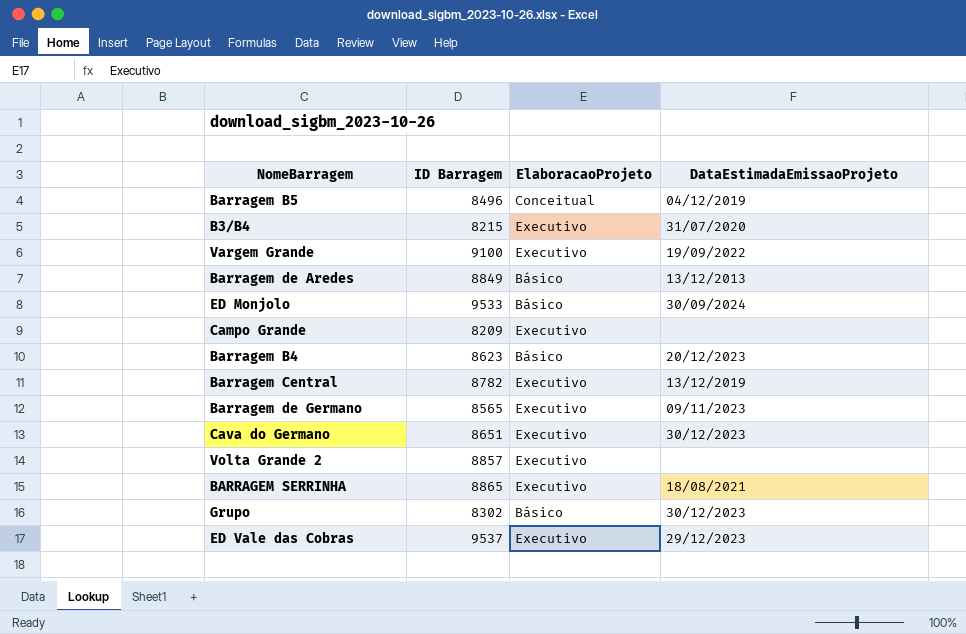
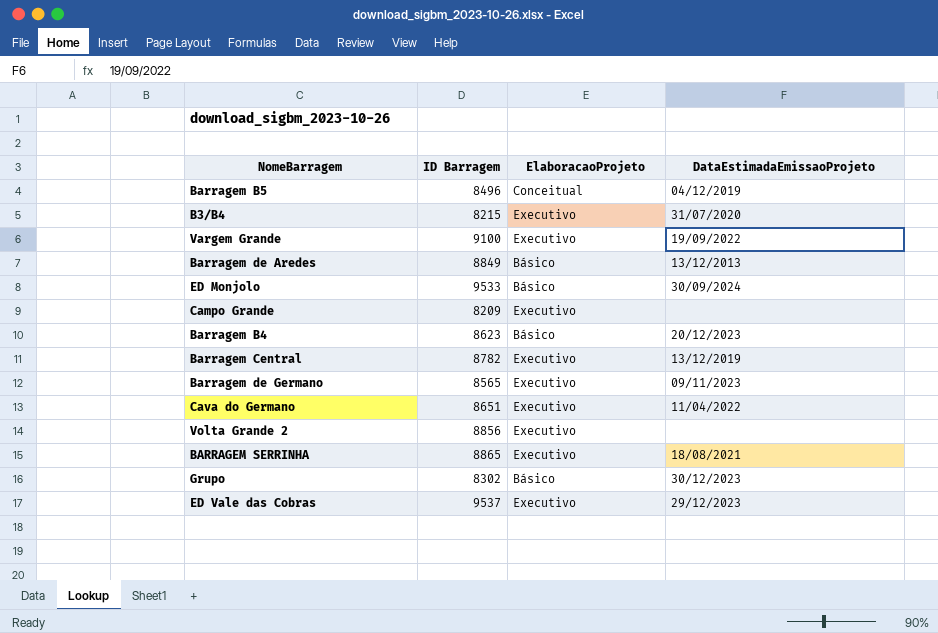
Cava do Germano | DataEstimadaEmissaoProjeto: 30/12/2023 -> 11/04/2022
Volta Grande 2 | ID Barragem: 8857 -> 8856

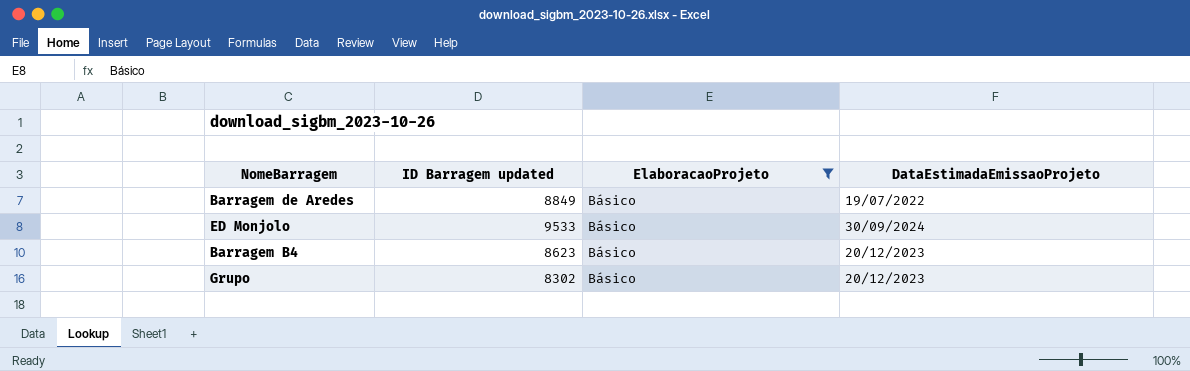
filter: none -> ElaboracaoProjeto = Básico
column name: ID Barragem -> ID Barragem updated
Barragem de Aredes | DataEstimadaEmissaoProjeto: 13/12/2013 -> 19/07/2022
Grupo | DataEstimadaEmissaoProjeto: 30/12/2023 -> 20/12/2023

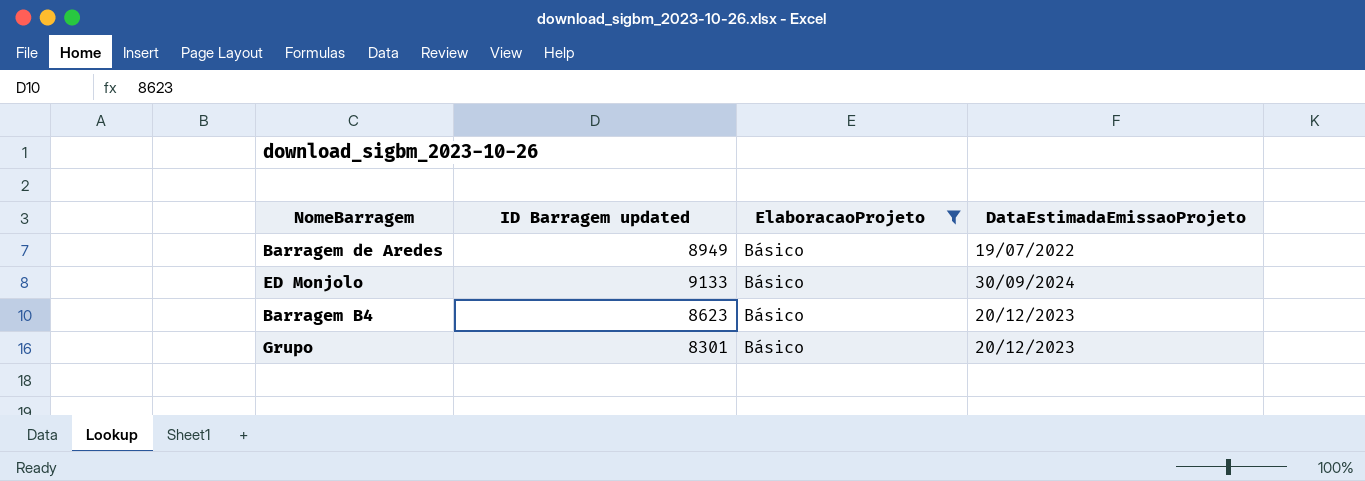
Barragem de Aredes | ID Barragem updated: 8849 -> 8949
ED Monjolo | ID Barragem updated: 9533 -> 9133
Grupo | ID Barragem updated: 8302 -> 8301

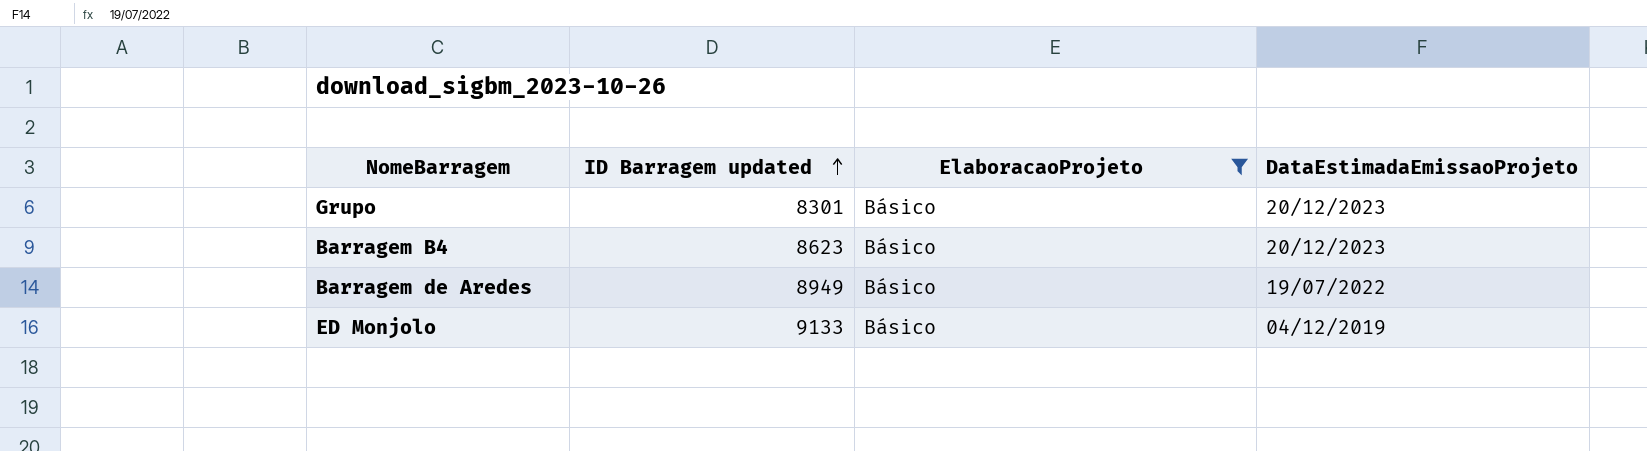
row order: none -> ID Barragem updated ascending
ED Monjolo | DataEstimadaEmissaoProjeto: 30/09/2024 -> 04/12/2019

